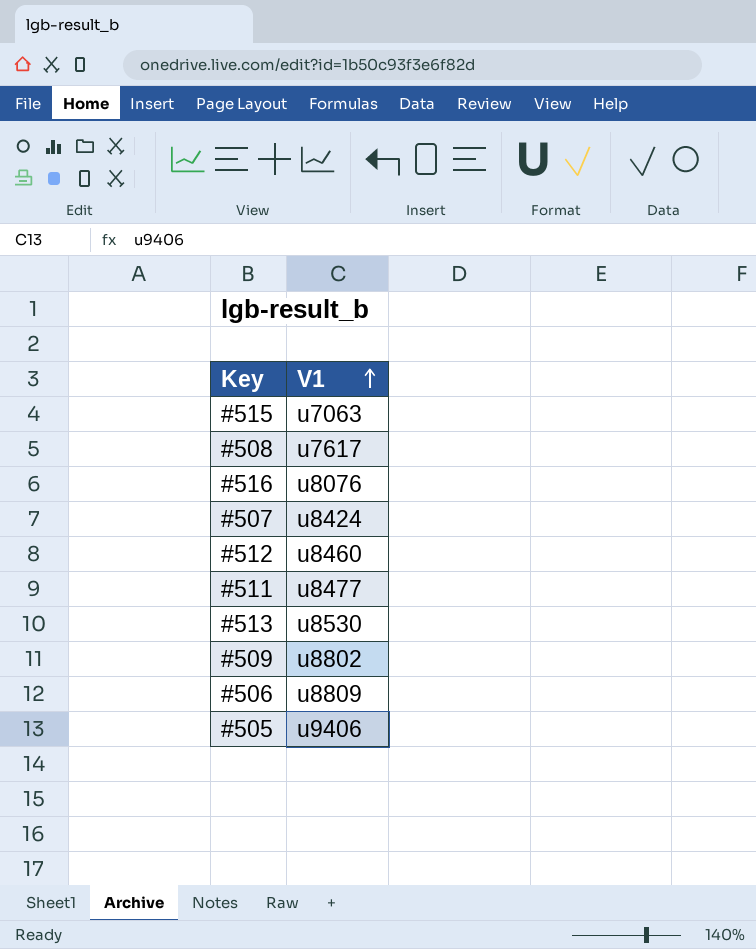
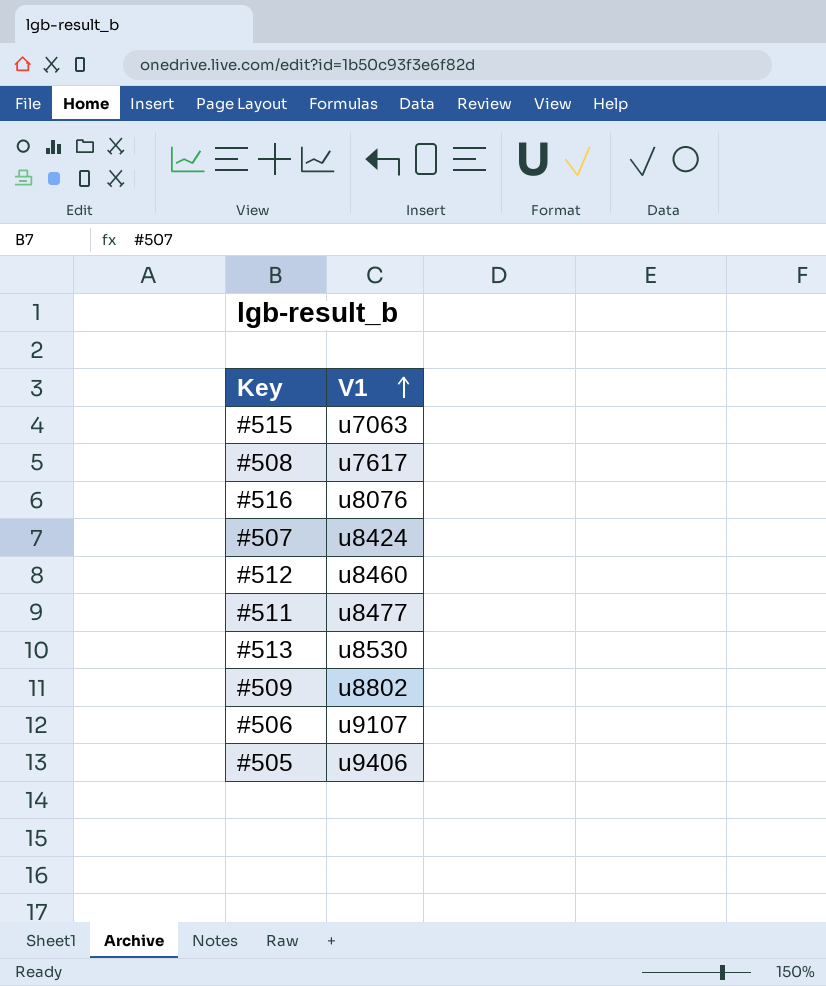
#506 | V1: u8809 -> u9107

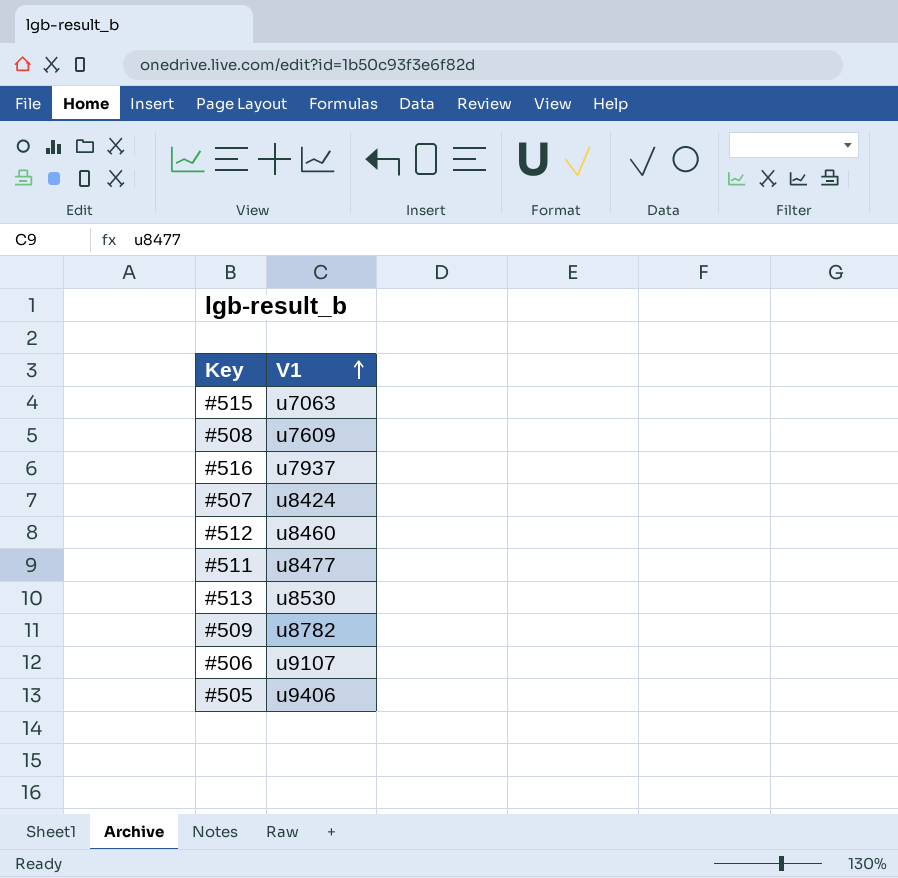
#508 | V1: u7617 -> u7609
#516 | V1: u8076 -> u7937
#509 | V1: u8802 -> u8782

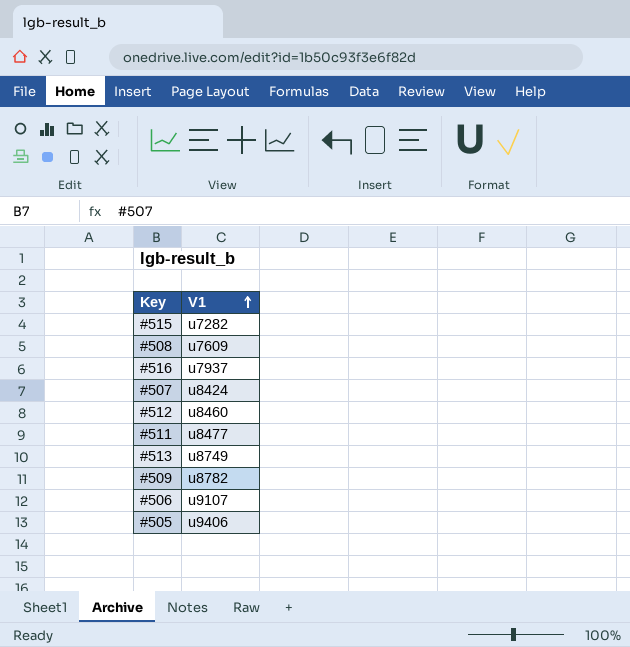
#515 | V1: u7063 -> u7282
#513 | V1: u8530 -> u8749

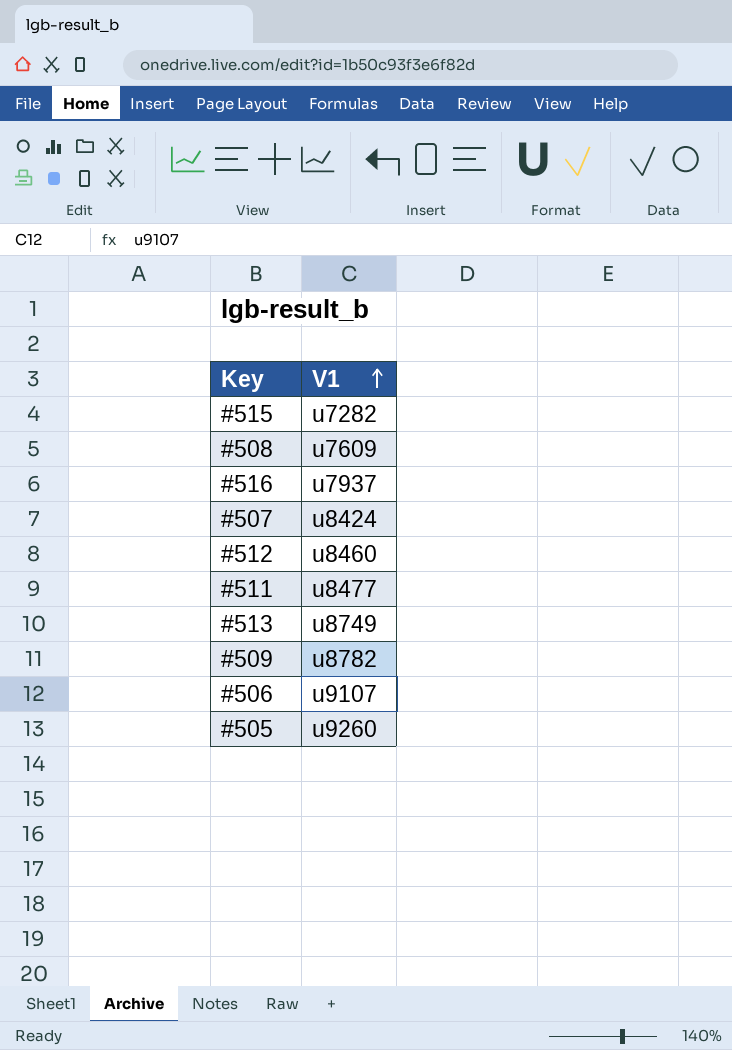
#505 | V1: u9406 -> u9260

